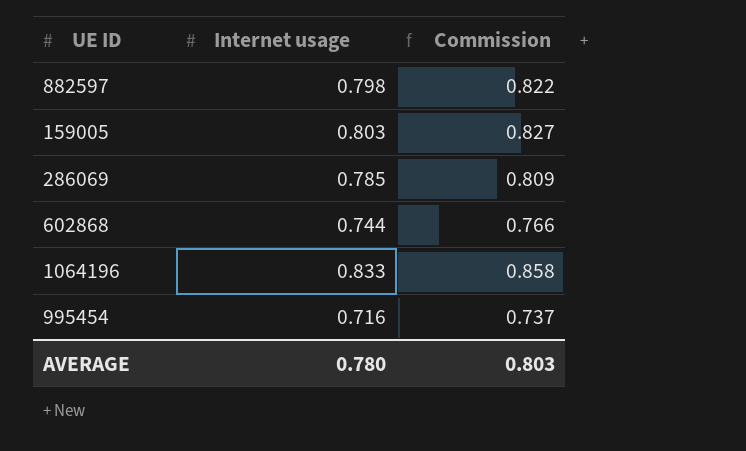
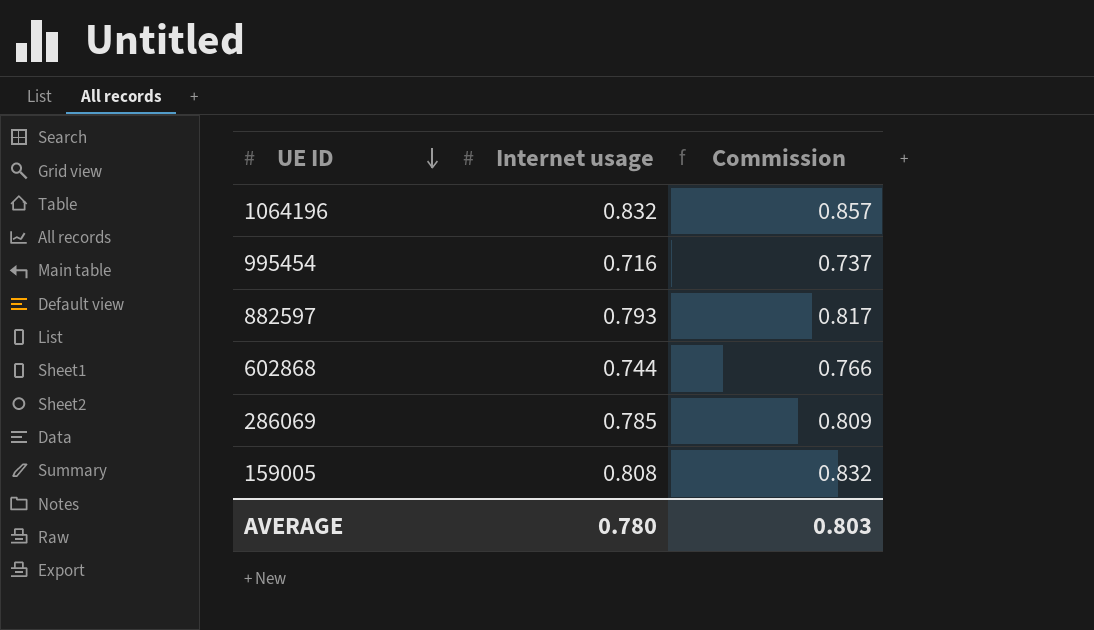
row order: none -> UE ID descending
1064196 | Internet usage: 0.833 -> 0.832
1064196 | Commission: 0.858 -> 0.857
882597 | Internet usage: 0.798 -> 0.793
882597 | Commission: 0.822 -> 0.817
159005 | Internet usage: 0.803 -> 0.808
159005 | Commission: 0.827 -> 0.832

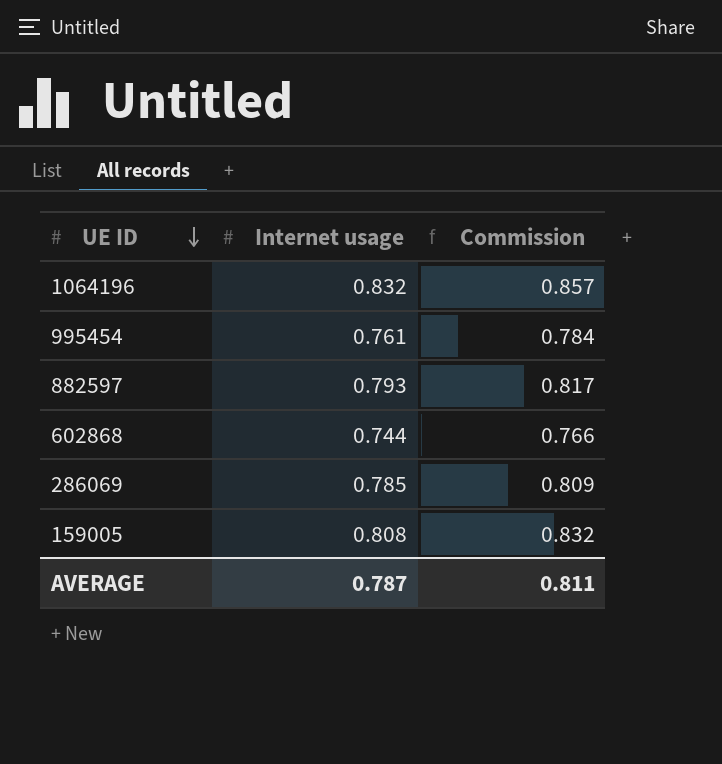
995454 | Internet usage: 0.716 -> 0.761
995454 | Commission: 0.737 -> 0.784
AVERAGE | Internet usage: 0.780 -> 0.787
AVERAGE | Commission: 0.803 -> 0.811

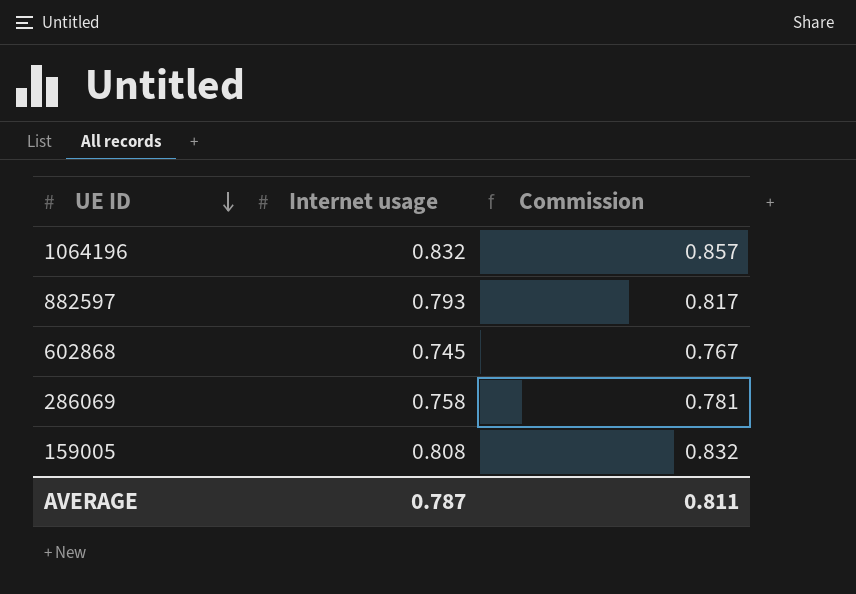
row 995454: 0.761 | 0.784 -> none
602868 | Internet usage: 0.744 -> 0.745
602868 | Commission: 0.766 -> 0.767
286069 | Internet usage: 0.785 -> 0.758
286069 | Commission: 0.809 -> 0.781

